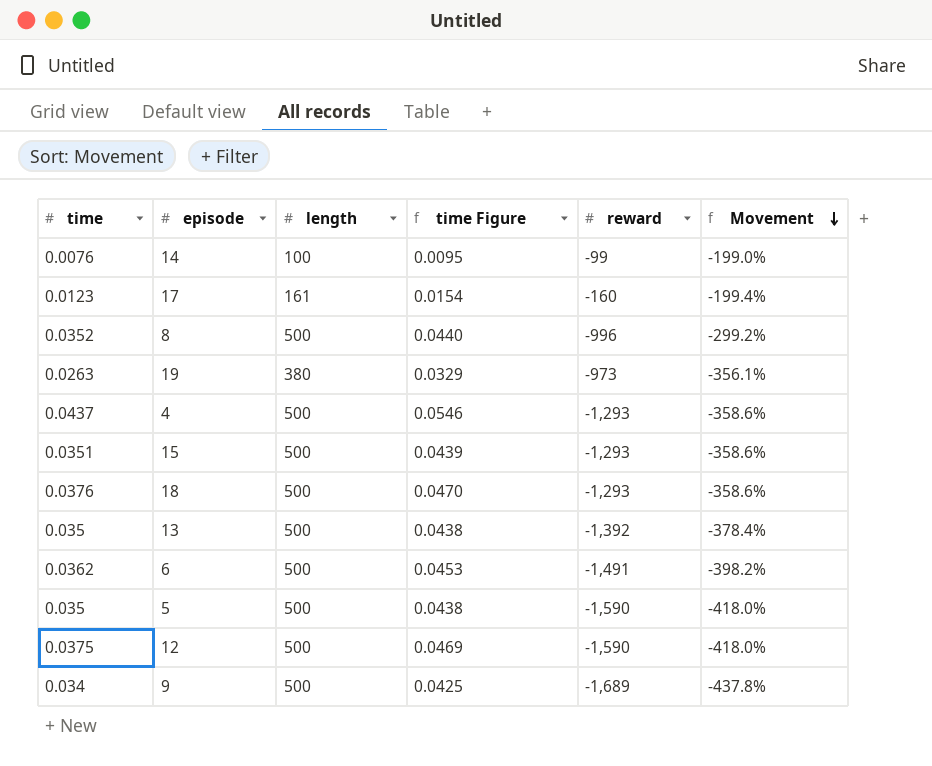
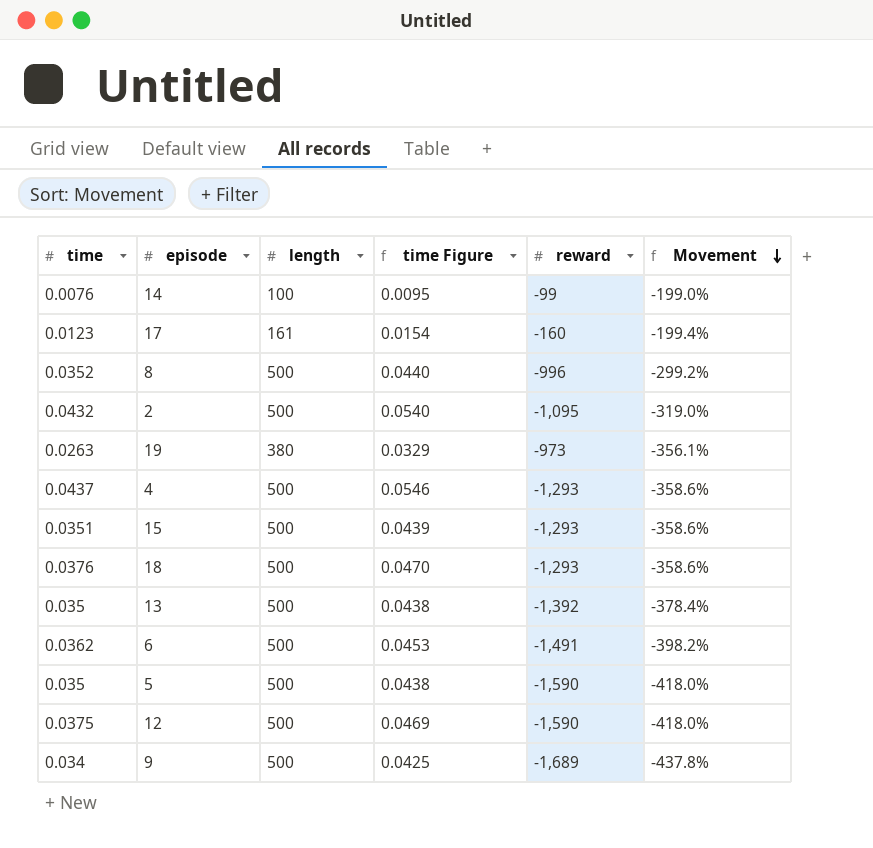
row 2: none -> 0.0432 | 500 | 0.0540 | -1,095 | -319.0%

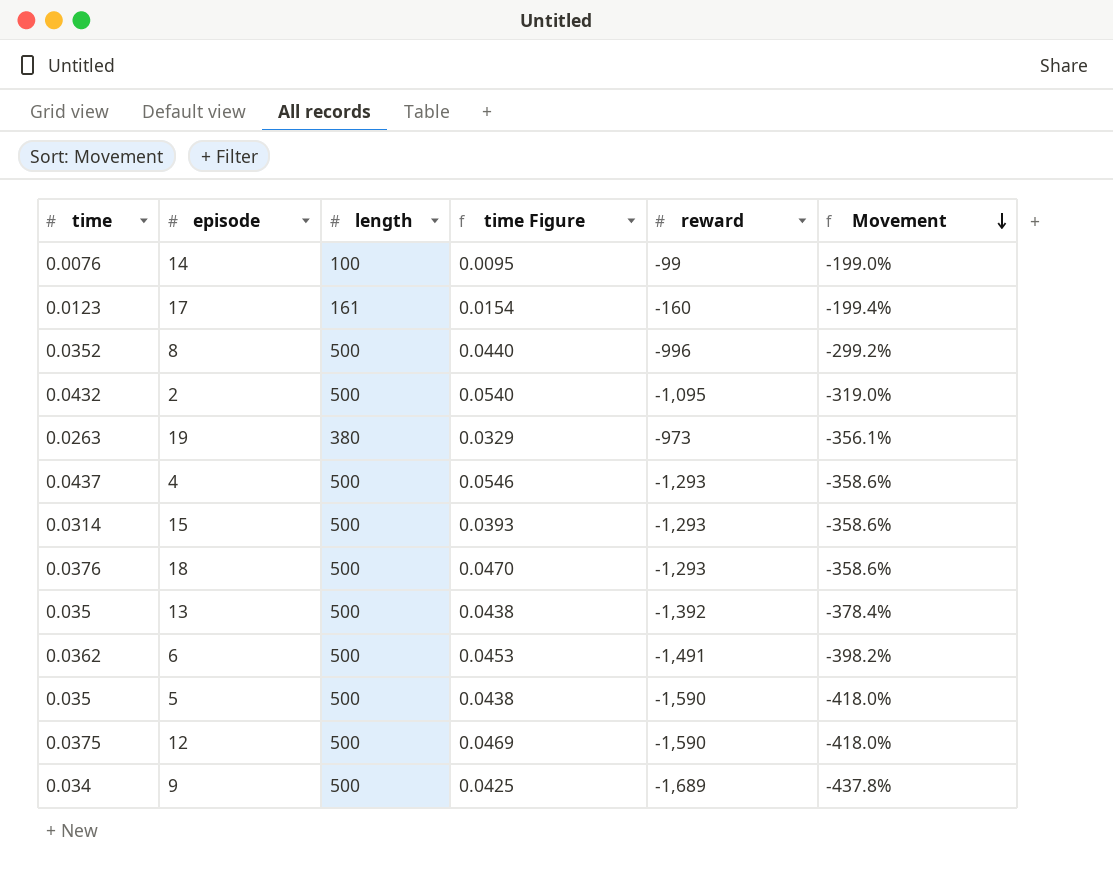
15 | time: 0.0351 -> 0.0314
15 | time Figure: 0.0439 -> 0.0393

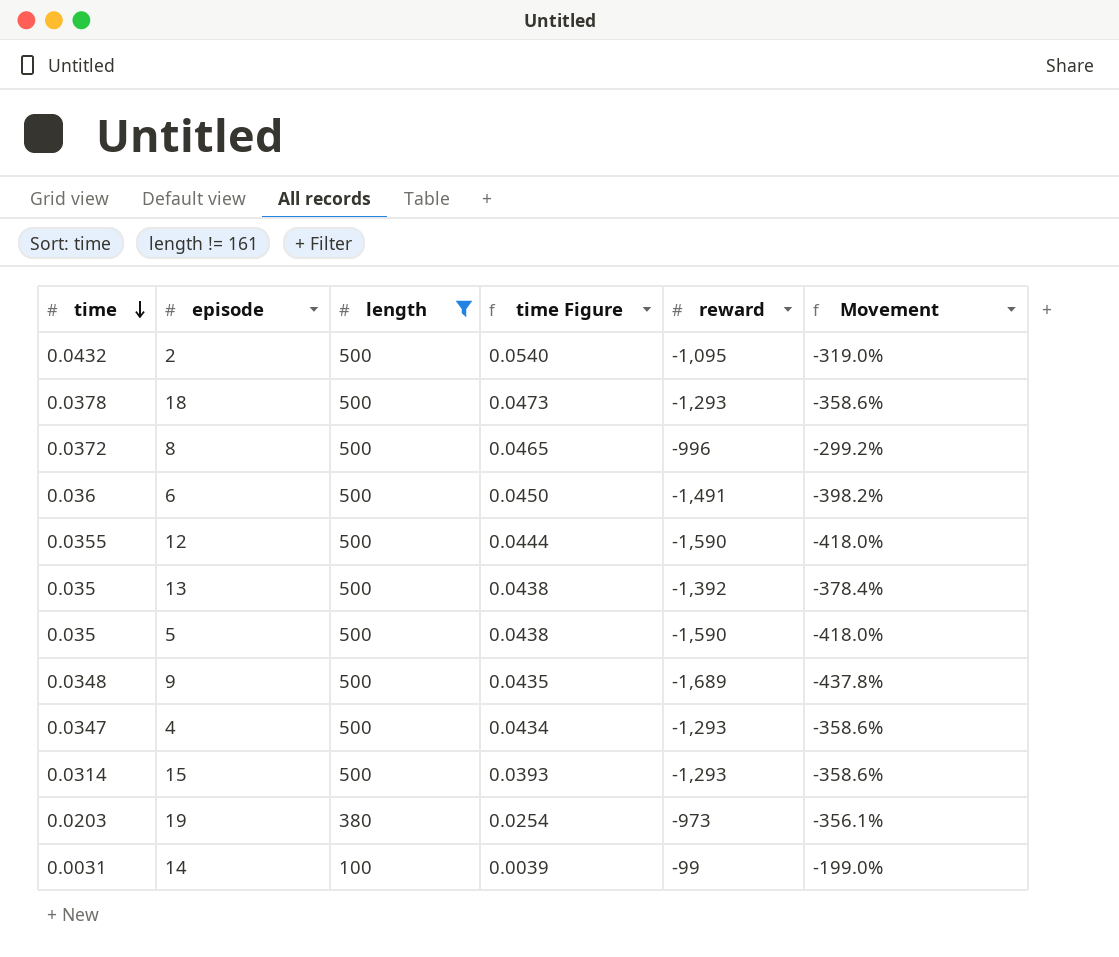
filter: none -> length != 161
row order: Movement descending -> time descending
18 | time: 0.0376 -> 0.0378
18 | time Figure: 0.0470 -> 0.0473
8 | time: 0.0352 -> 0.0372
8 | time Figure: 0.0440 -> 0.0465
6 | time: 0.0362 -> 0.036
6 | time Figure: 0.0453 -> 0.0450
12 | time: 0.0375 -> 0.0355
12 | time Figure: 0.0469 -> 0.0444
9 | time: 0.034 -> 0.0348
9 | time Figure: 0.0425 -> 0.0435
4 | time: 0.0437 -> 0.0347
4 | time Figure: 0.0546 -> 0.0434
19 | time: 0.0263 -> 0.0203
19 | time Figure: 0.0329 -> 0.0254
14 | time: 0.0076 -> 0.0031
14 | time Figure: 0.0095 -> 0.0039

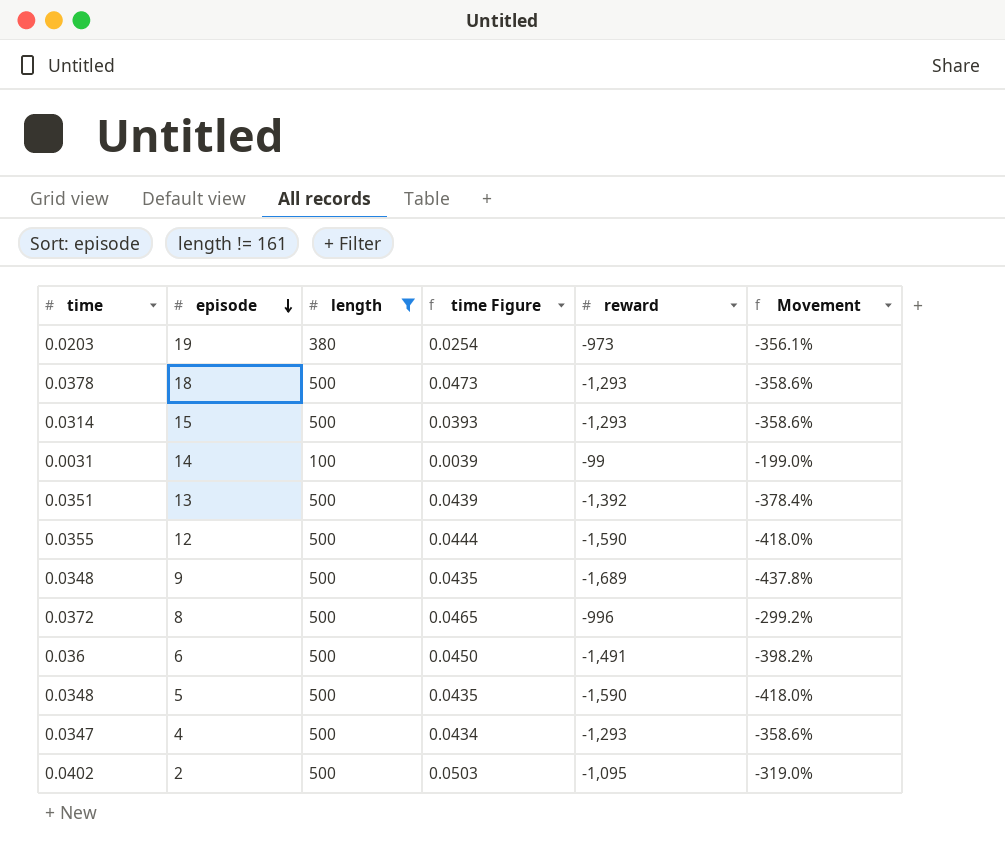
row order: time descending -> episode descending
13 | time: 0.035 -> 0.0351
13 | time Figure: 0.0438 -> 0.0439
5 | time: 0.035 -> 0.0348
5 | time Figure: 0.0438 -> 0.0435
2 | time: 0.0432 -> 0.0402
2 | time Figure: 0.0540 -> 0.0503

